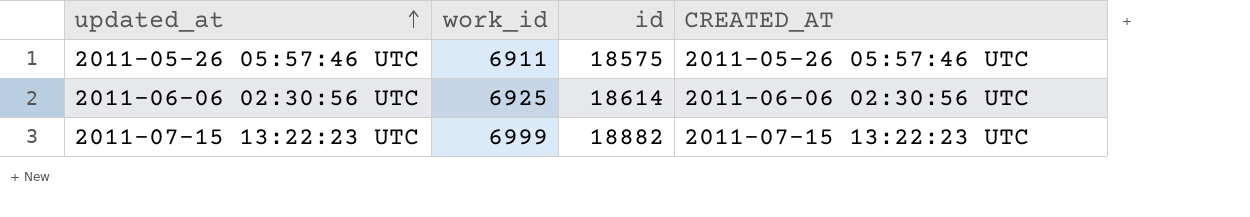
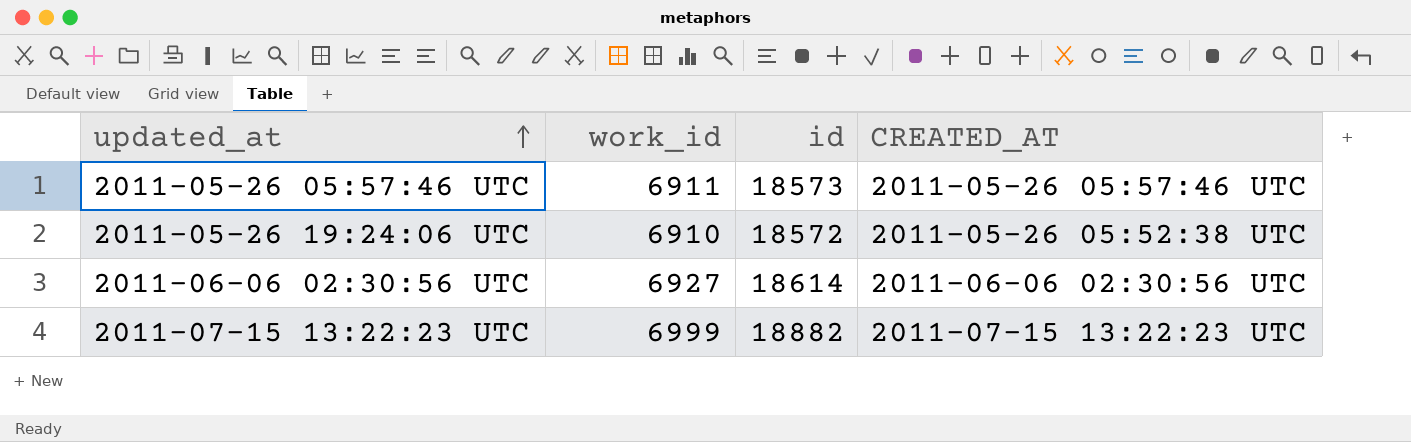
2011-05-26 05:57:46 UTC | id: 18575 -> 18573
row 2011-05-26 19:24:06 UTC: none -> 6910 | 18572 | 2011-05-26 05:52:38 UTC
2011-06-06 02:30:56 UTC | work_id: 6925 -> 6927

